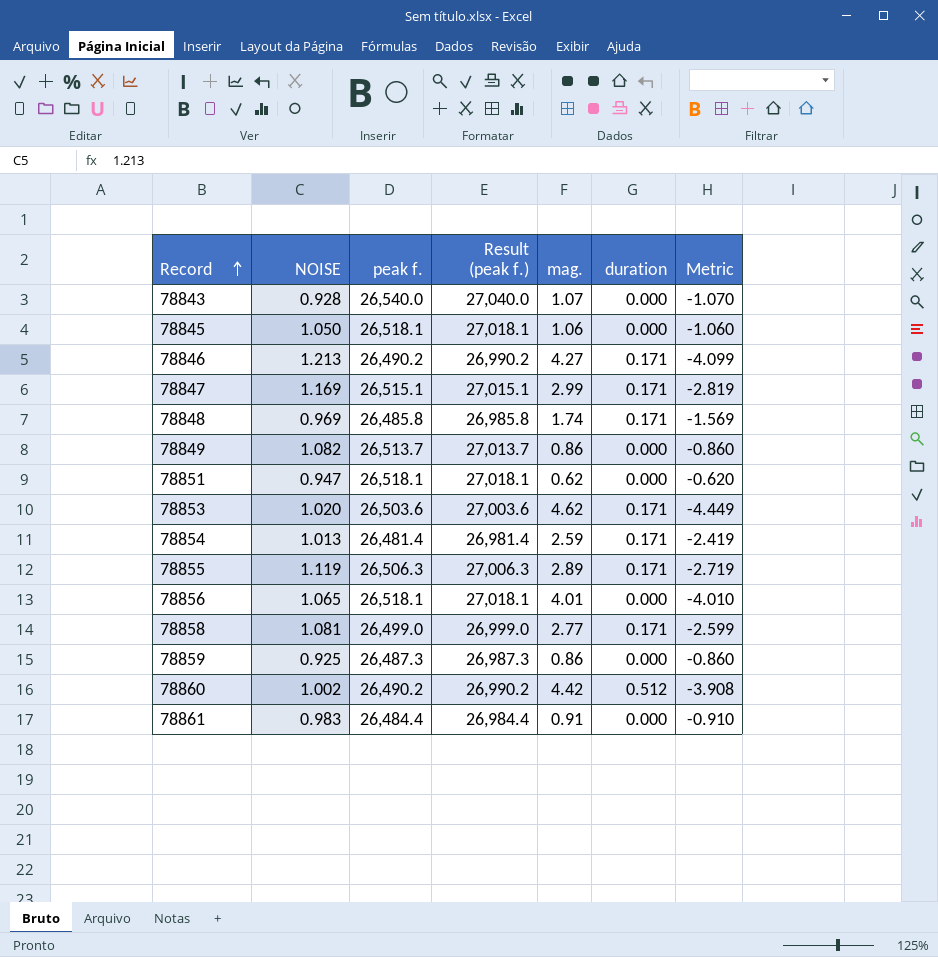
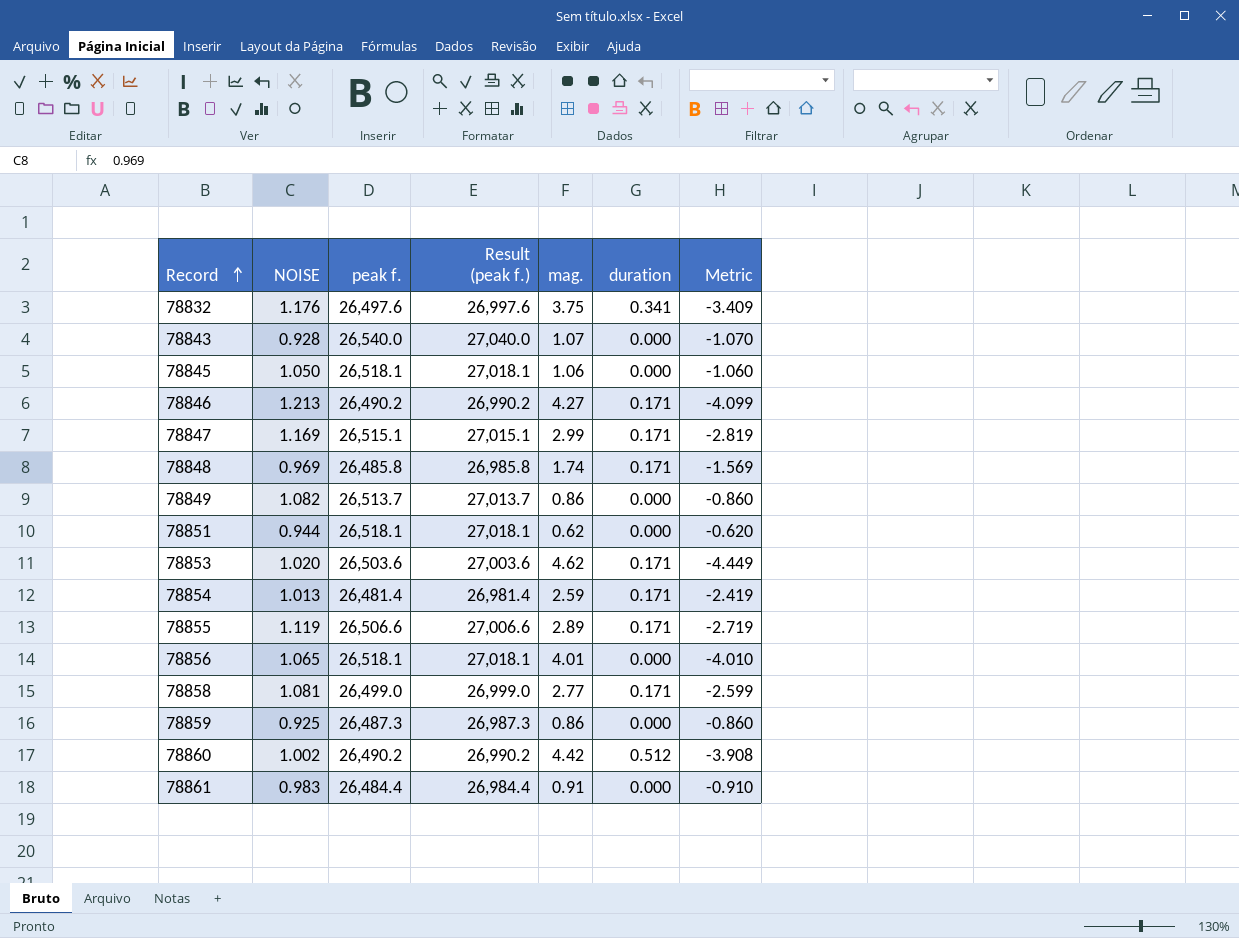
row 78832: none -> 1.176 | 26,497.6 | 26,997.6 | 3.75 | 0.341 | -3.409
78851 | NOISE: 0.947 -> 0.944
78855 | peak f.: 26,506.3 -> 26,506.6
78855 | Result (peak f.): 27,006.3 -> 27,006.6

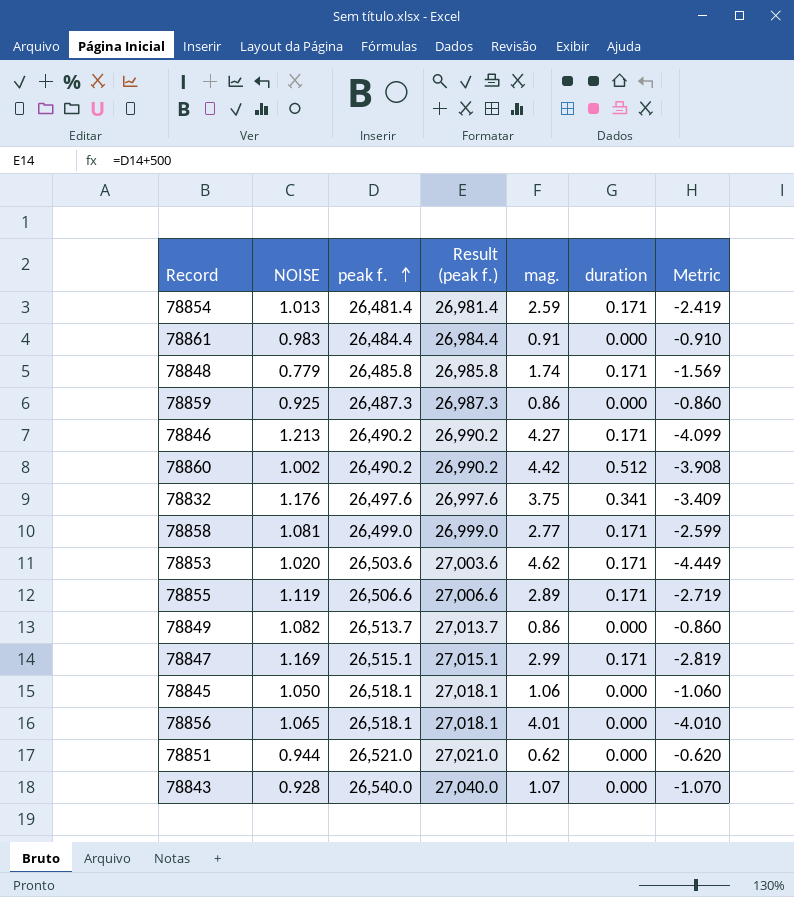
row order: Record ascending -> peak f. ascending
78848 | NOISE: 0.969 -> 0.779
78851 | peak f.: 26,518.1 -> 26,521.0
78851 | Result (peak f.): 27,018.1 -> 27,021.0

